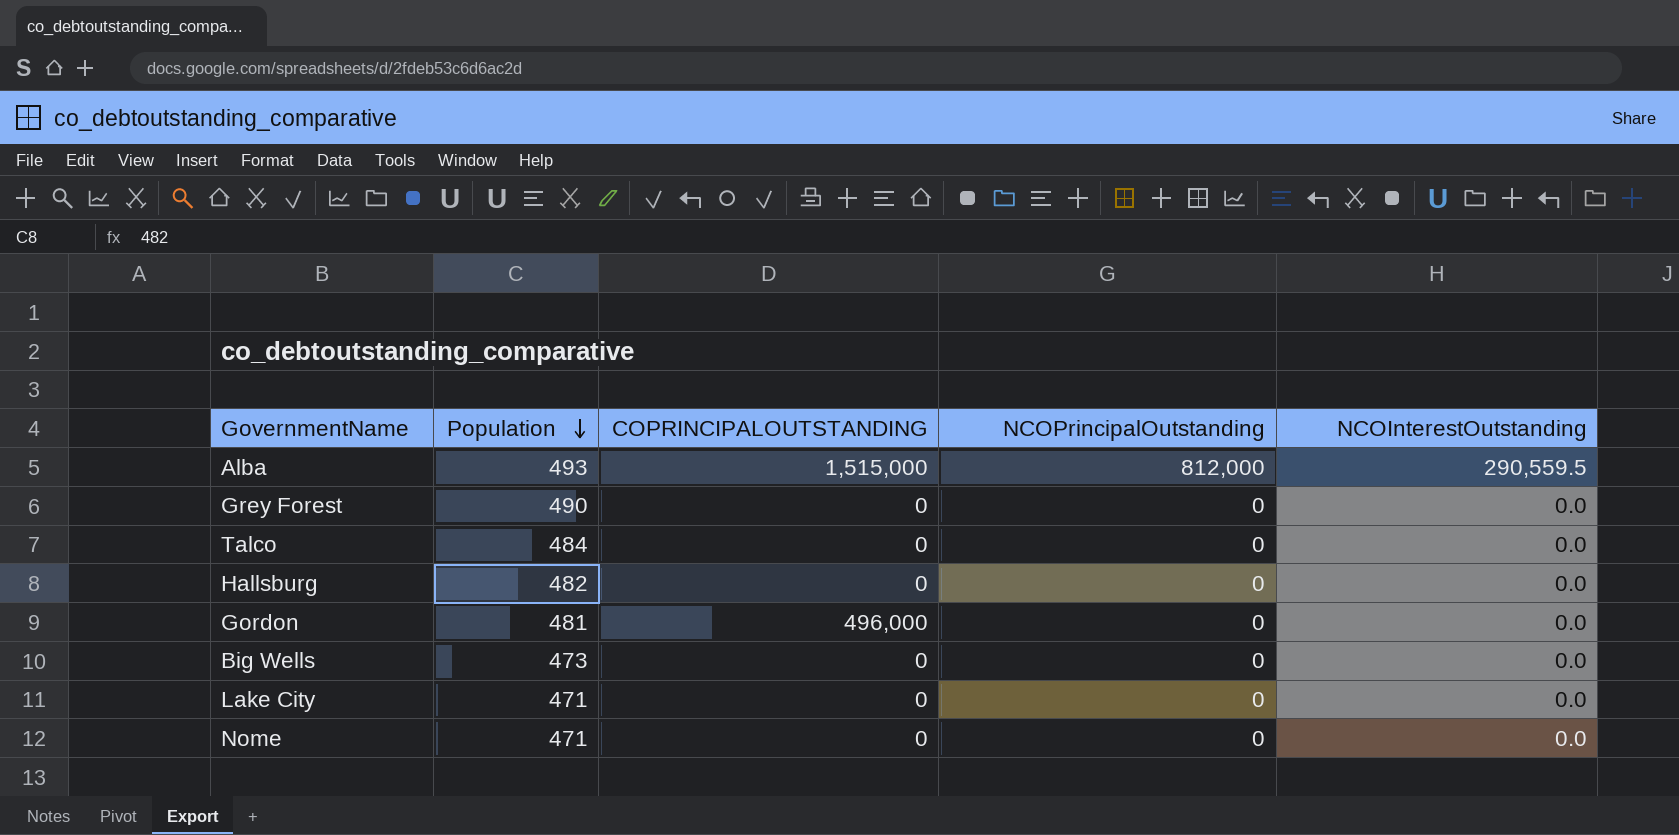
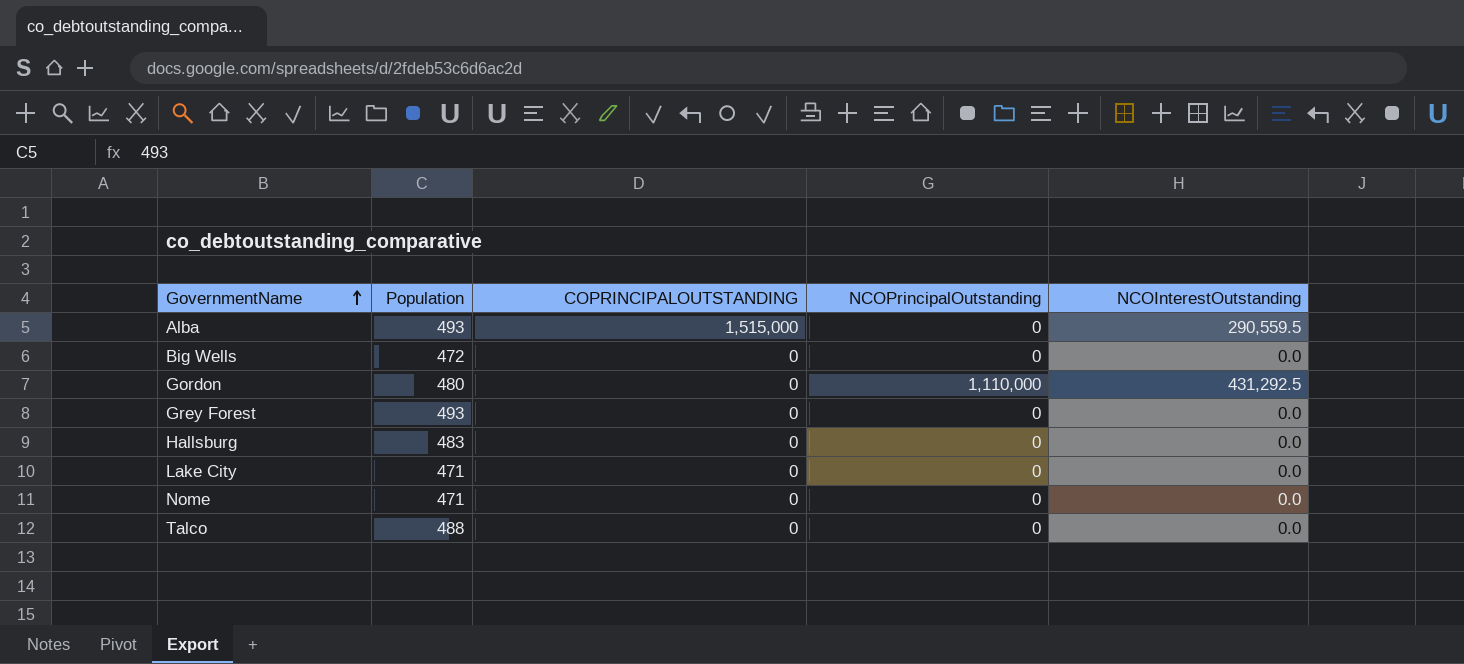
row order: Population descending -> GovernmentName ascending
Alba | NCOPrincipalOutstanding: 812,000 -> 0
Big Wells | Population: 473 -> 472
Gordon | Population: 481 -> 480
Gordon | COPRINCIPALOUTSTANDING: 496,000 -> 0
Gordon | NCOPrincipalOutstanding: 0 -> 1,110,000
Gordon | NCOInterestOutstanding: 0.0 -> 431,292.5
Grey Forest | Population: 490 -> 493
Hallsburg | Population: 482 -> 483
Talco | Population: 484 -> 488

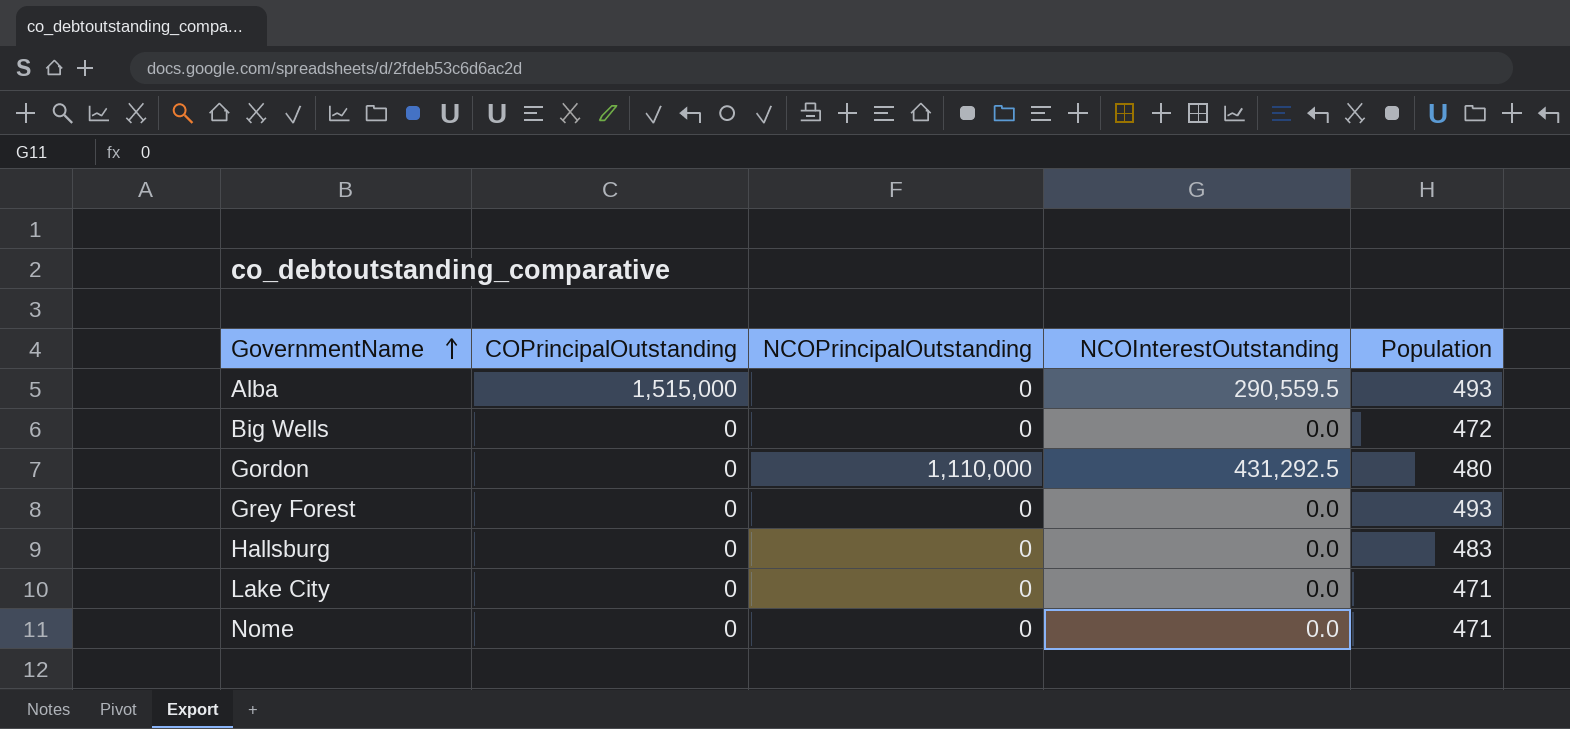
column name: COPRINCIPALOUTSTANDING -> COPrincipalOutstanding
column Population | position: 2 -> 5
row Talco: 488 | 0 | 0 | 0.0 -> none

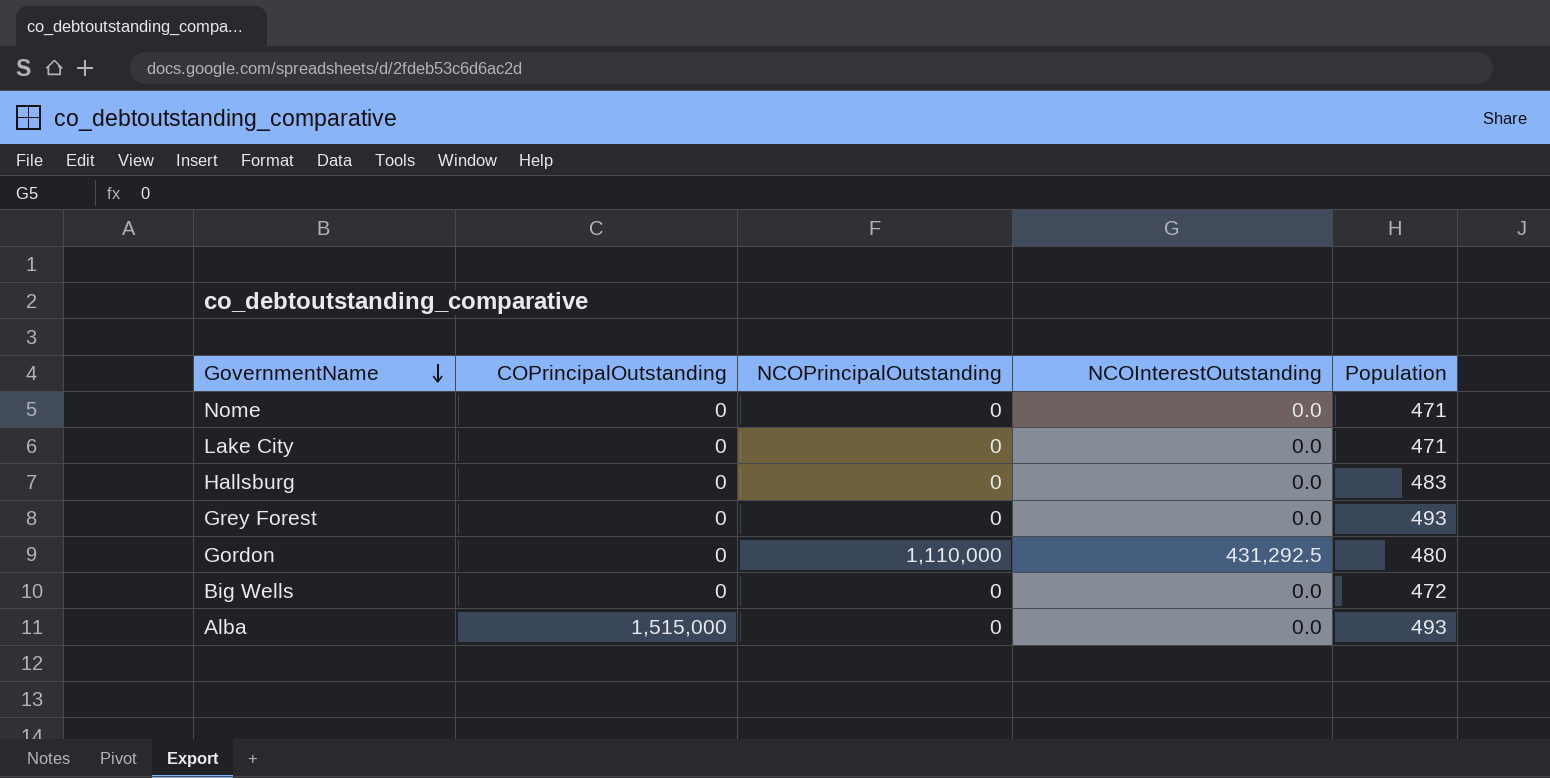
row order: GovernmentName ascending -> GovernmentName descending
Alba | NCOInterestOutstanding: 290,559.5 -> 0.0

